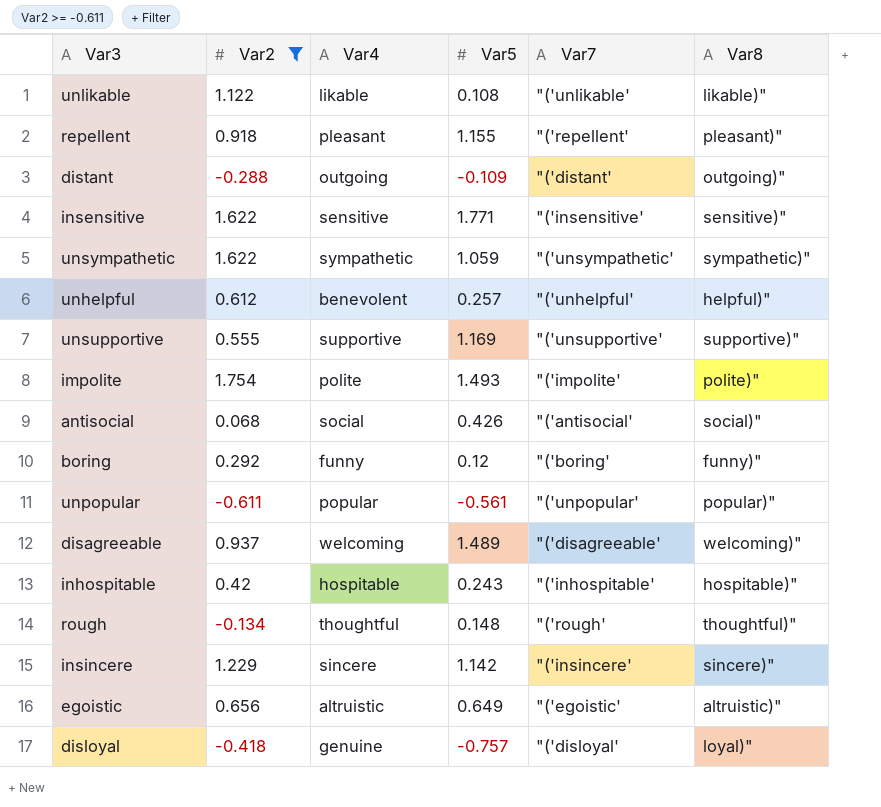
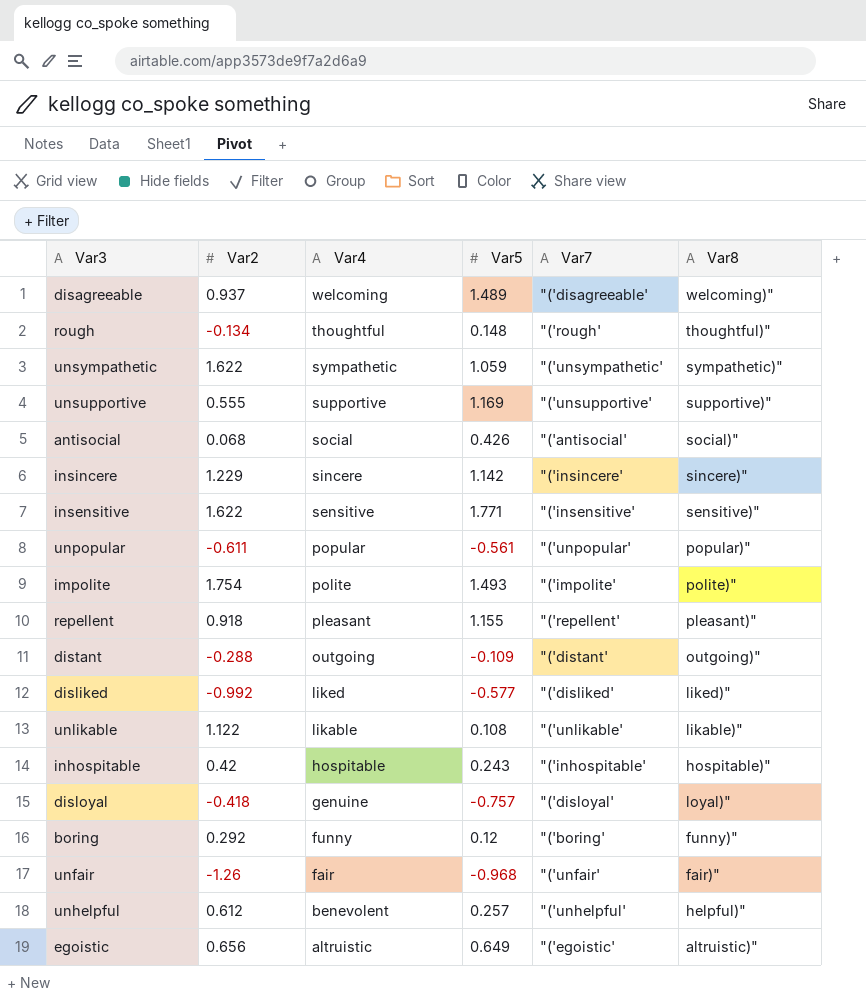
filter: Var2 >= -0.611 -> none
row order: none -> Var4 descending

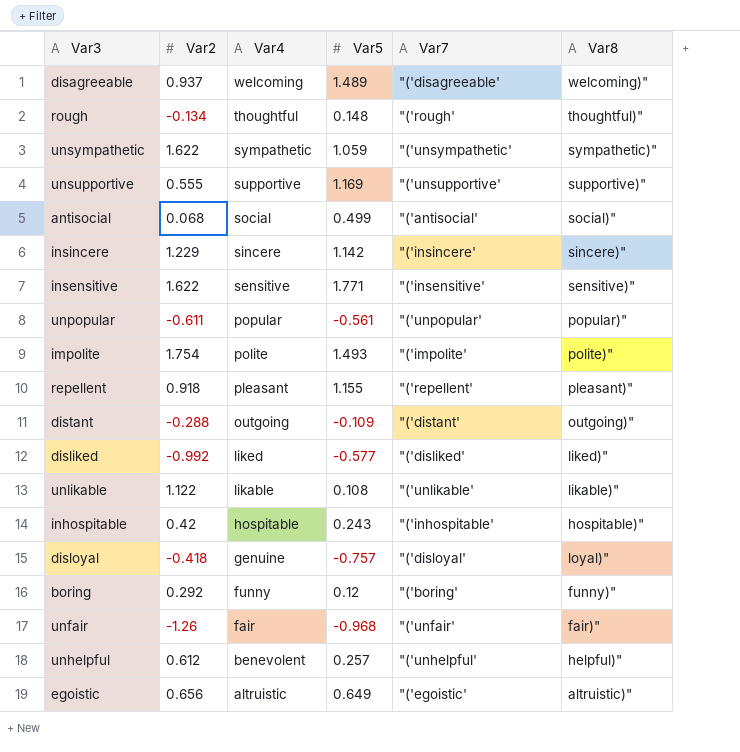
antisocial | Var5: 0.426 -> 0.499

